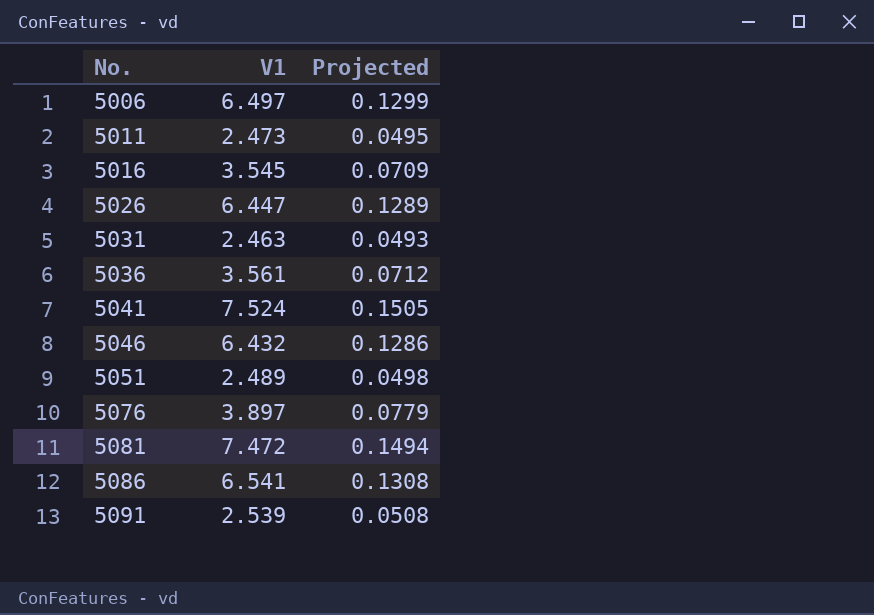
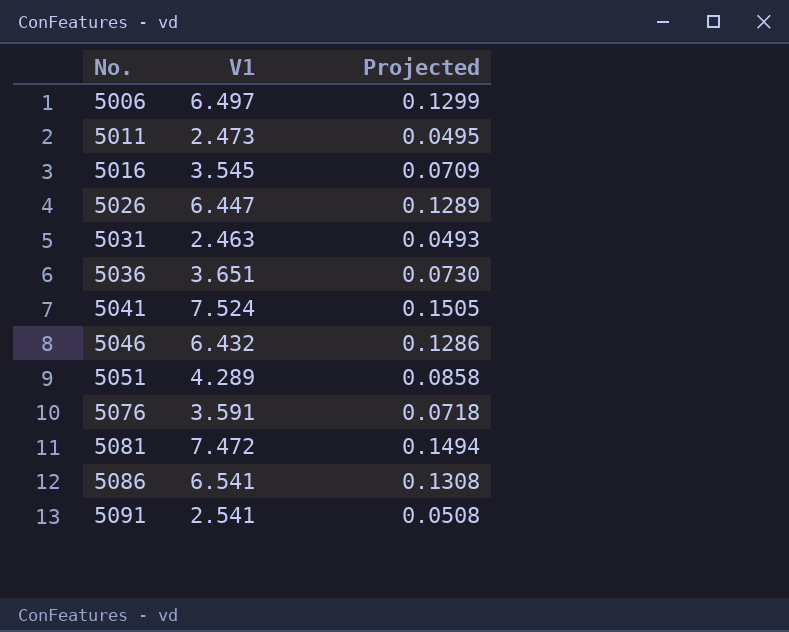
5036 | V1: 3.561 -> 3.651
5036 | Projected: 0.0712 -> 0.0730
5051 | V1: 2.489 -> 4.289
5051 | Projected: 0.0498 -> 0.0858
5076 | V1: 3.897 -> 3.591
5076 | Projected: 0.0779 -> 0.0718
5091 | V1: 2.539 -> 2.541

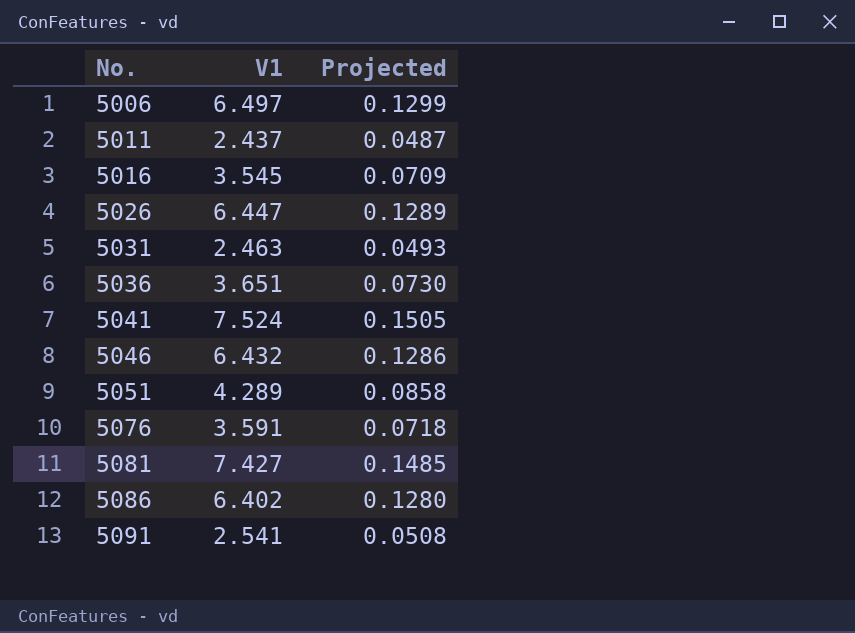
5011 | V1: 2.473 -> 2.437
5011 | Projected: 0.0495 -> 0.0487
5081 | V1: 7.472 -> 7.427
5081 | Projected: 0.1494 -> 0.1485
5086 | V1: 6.541 -> 6.402
5086 | Projected: 0.1308 -> 0.1280

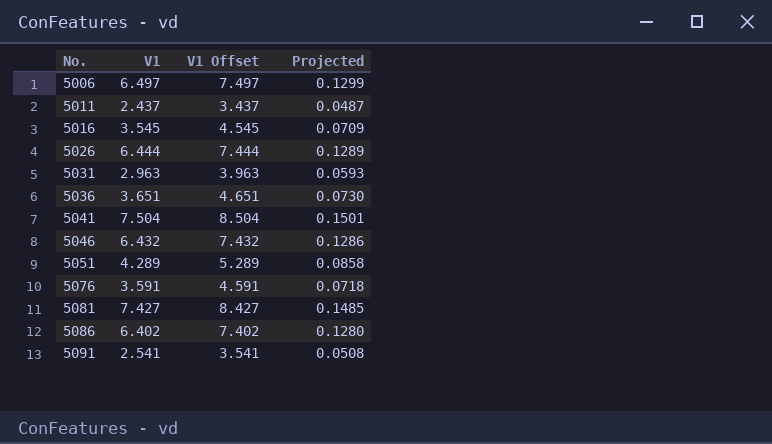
column V1 Offset | formula: none -> [V1] + 1
5026 | V1: 6.447 -> 6.444
5031 | V1: 2.463 -> 2.963
5031 | Projected: 0.0493 -> 0.0593
5041 | V1: 7.524 -> 7.504
5041 | Projected: 0.1505 -> 0.1501

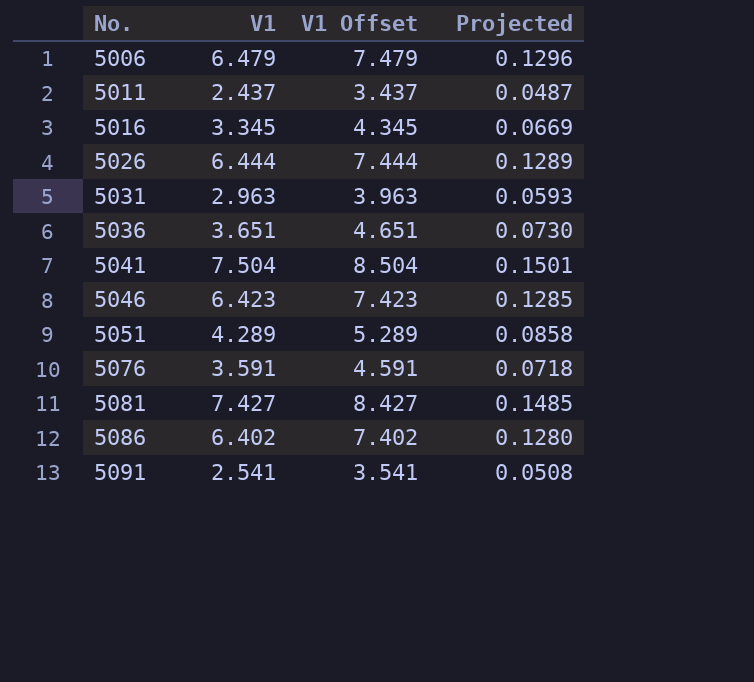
5006 | V1: 6.497 -> 6.479
5006 | V1 Offset: 7.497 -> 7.479
5006 | Projected: 0.1299 -> 0.1296
5016 | V1: 3.545 -> 3.345
5016 | V1 Offset: 4.545 -> 4.345
5016 | Projected: 0.0709 -> 0.0669
5046 | V1: 6.432 -> 6.423
5046 | V1 Offset: 7.432 -> 7.423
5046 | Projected: 0.1286 -> 0.1285

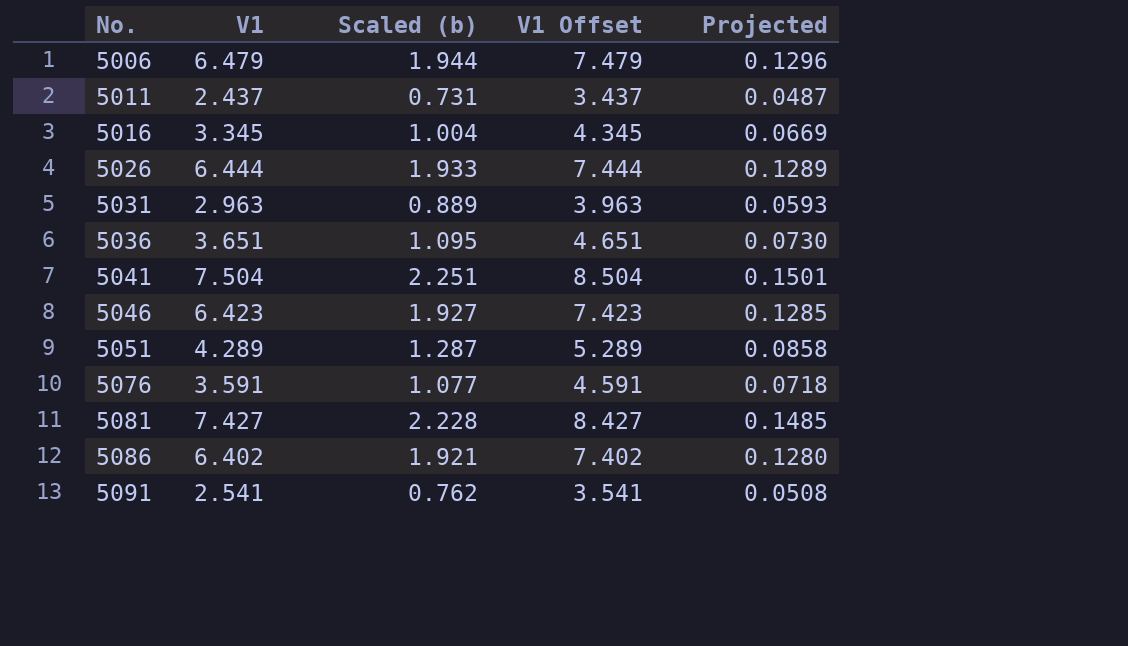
column Scaled (b) | formula: none -> [V1] * 0.3

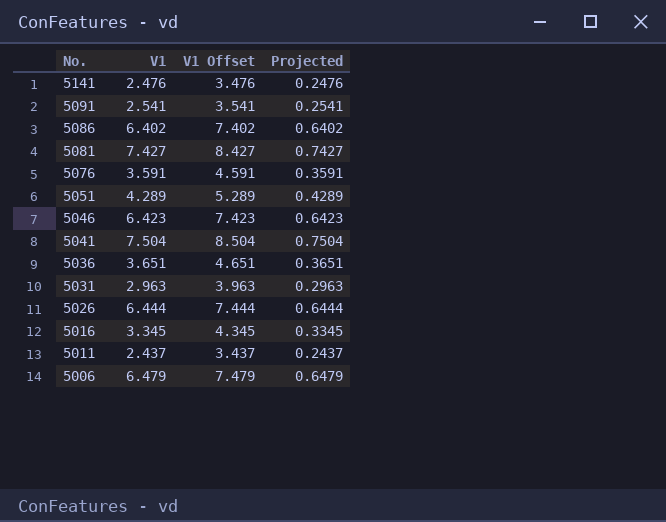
row order: No. ascending -> No. descending
column Scaled (b) | formula: [V1] * 0.3 -> none
column Projected | formula: [V1] * 0.02 -> [V1] * 0.1
row 5141: none -> 2.476 | 3.476 | 0.2476

